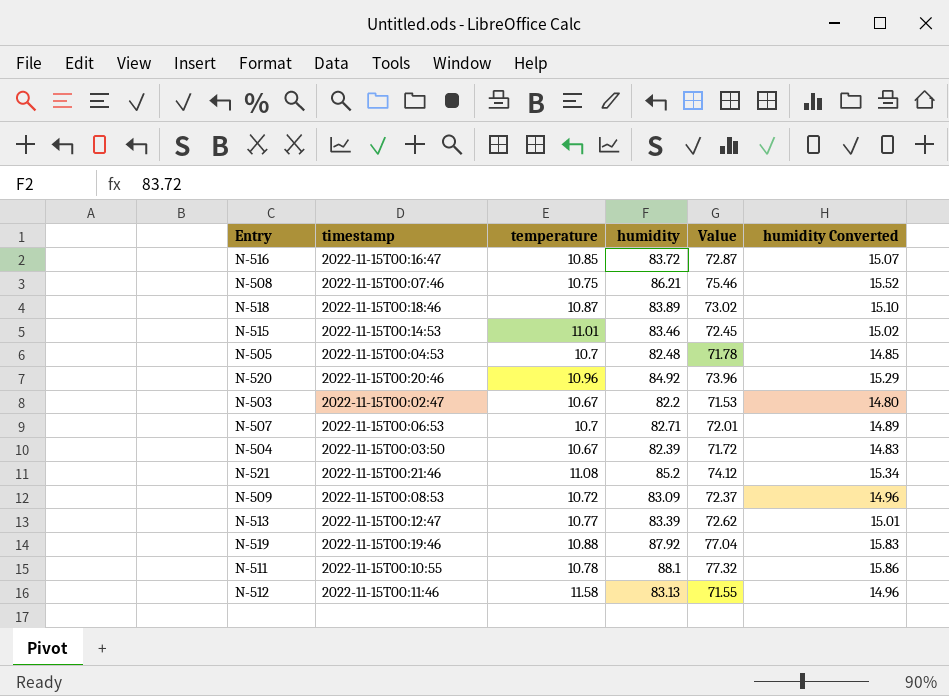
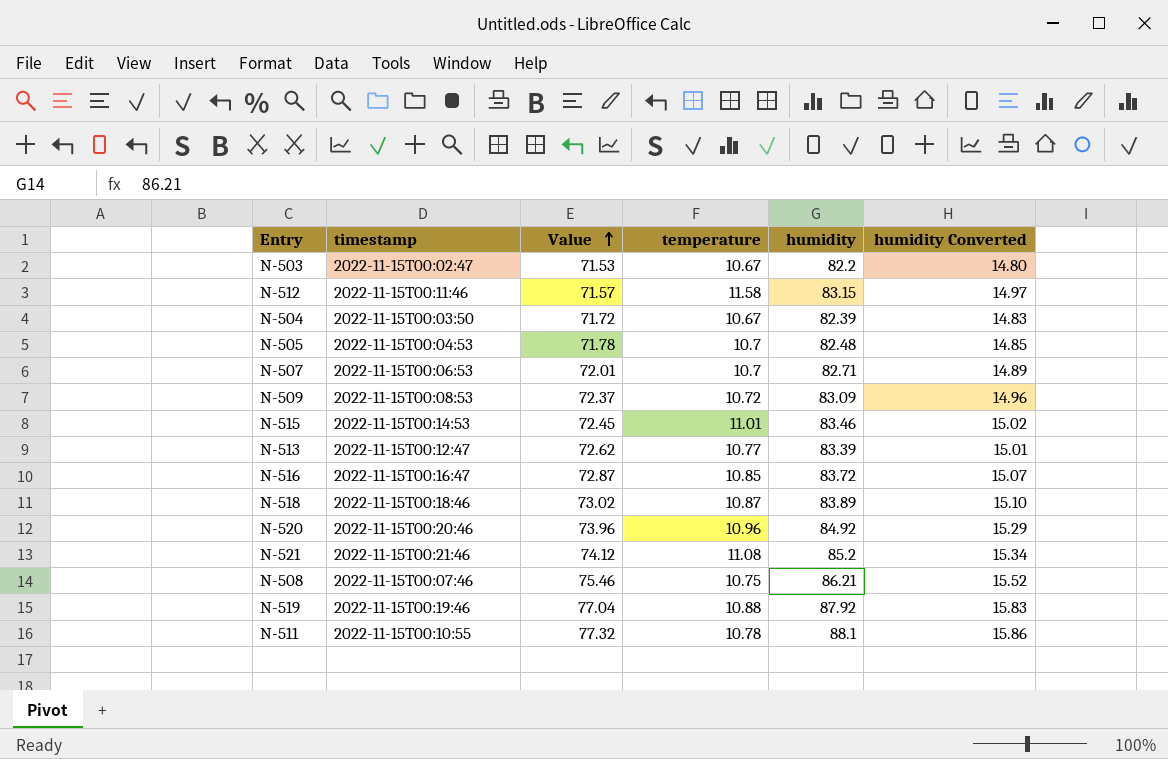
row order: none -> Value ascending
column Value | position: 5 -> 3
N-512 | Value: 71.55 -> 71.57
N-512 | humidity: 83.13 -> 83.15
N-512 | humidity Converted: 14.96 -> 14.97

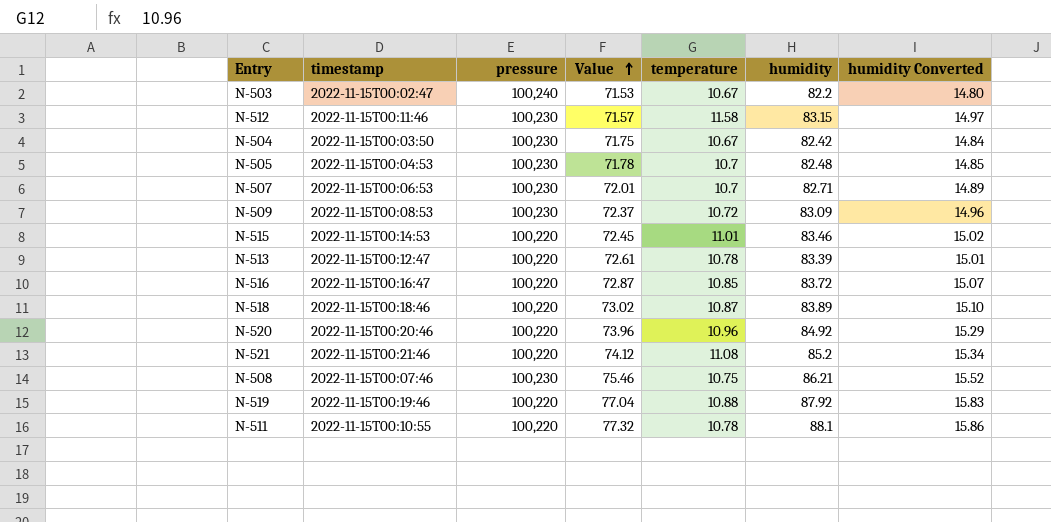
column pressure | position: none -> 3
N-504 | Value: 71.72 -> 71.75
N-504 | humidity: 82.39 -> 82.42
N-504 | humidity Converted: 14.83 -> 14.84
N-513 | Value: 72.62 -> 72.61
N-513 | temperature: 10.77 -> 10.78

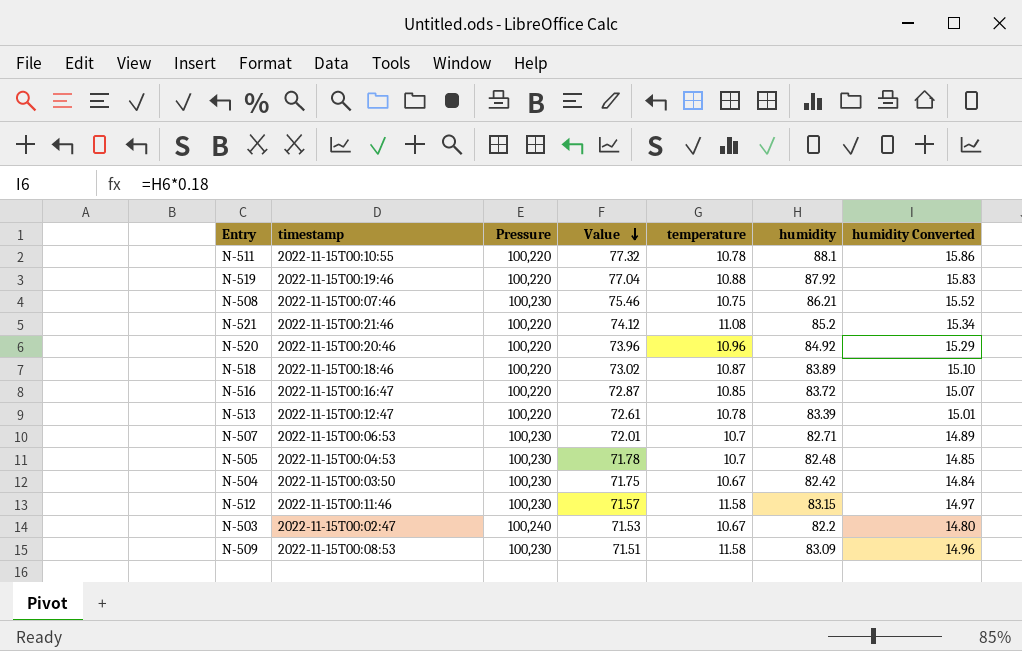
row order: Value ascending -> Value descending
column name: pressure -> Pressure
row N-515: 2022-11-15T00:14:53 | 100,220 | 72.45 | 11.01 | 83.46 | 15.02 -> none
N-509 | Value: 72.37 -> 71.51
N-509 | temperature: 10.72 -> 11.58

